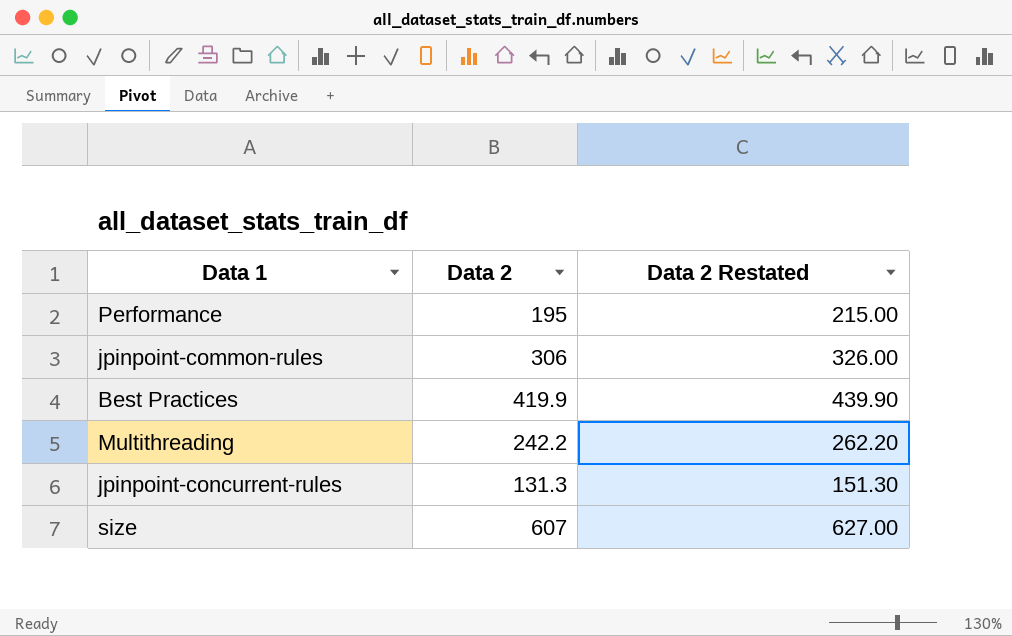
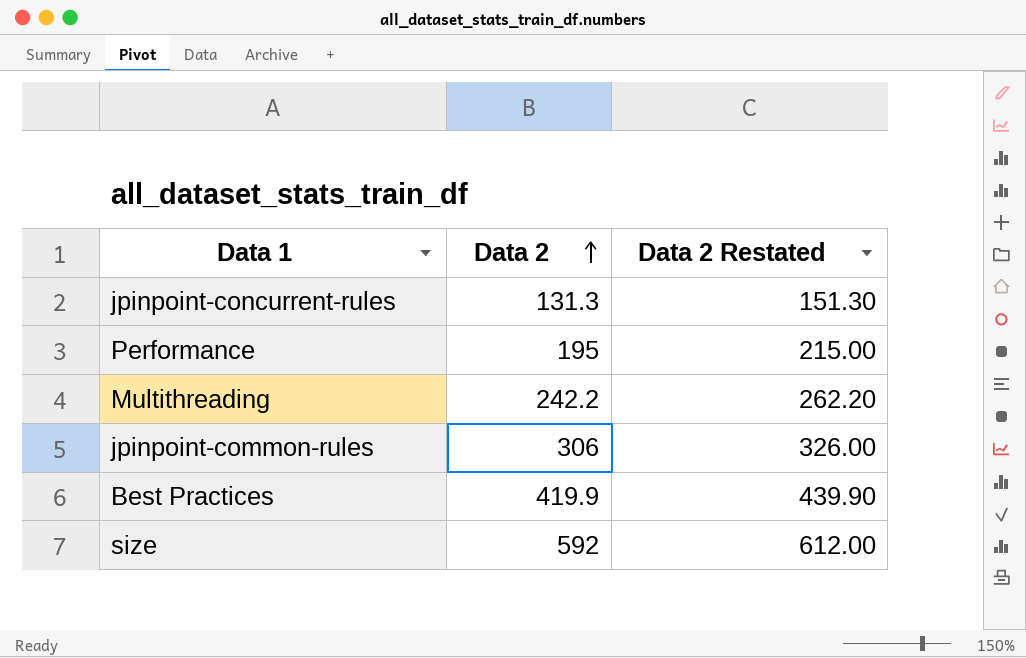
row order: none -> Data 2 ascending
size | Data 2: 607 -> 592
size | Data 2 Restated: 627.00 -> 612.00

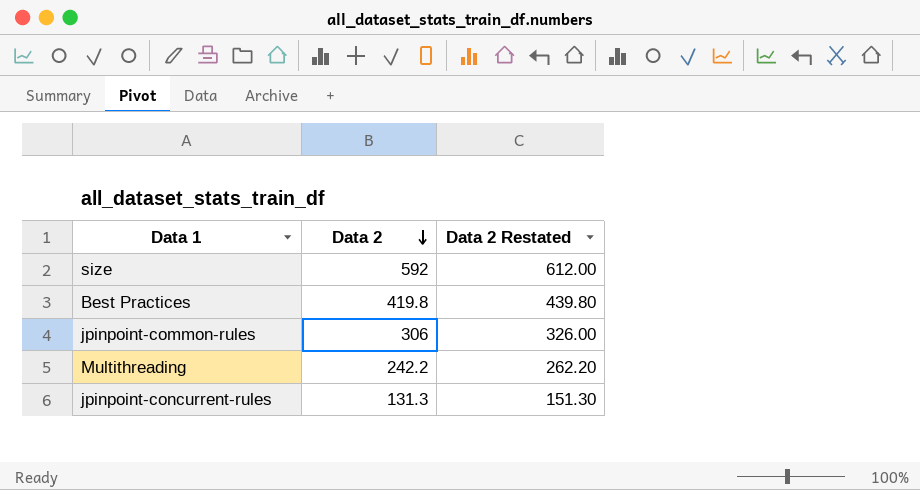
row order: Data 2 ascending -> Data 2 descending
row Performance: 195 | 215.00 -> none
Best Practices | Data 2: 419.9 -> 419.8
Best Practices | Data 2 Restated: 439.90 -> 439.80

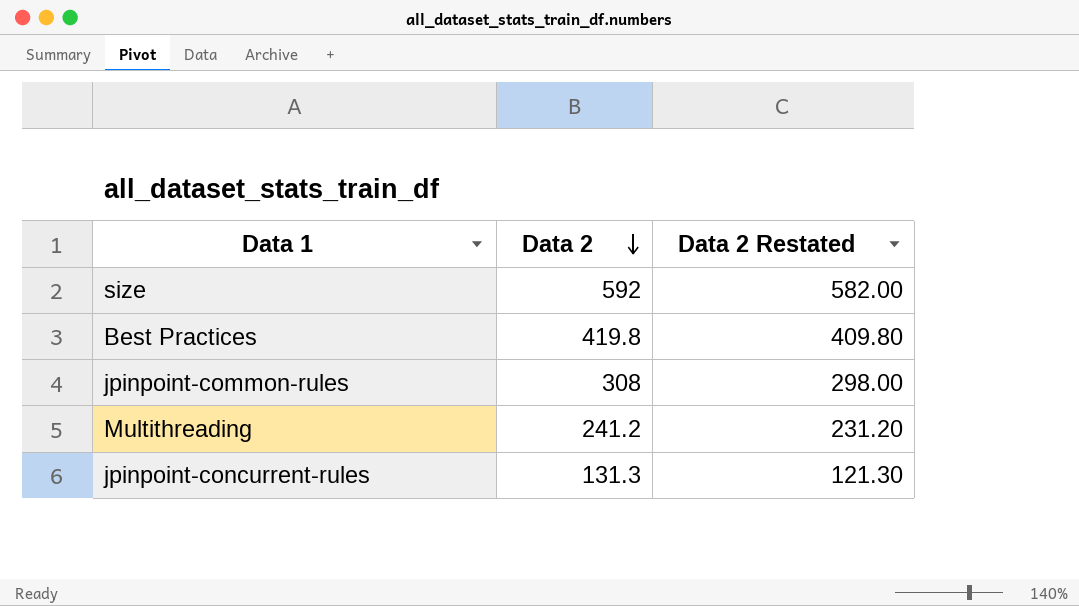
column Data 2 Restated | formula: [Data 2] + 20 -> [Data 2] - 10
jpinpoint-common-rules | Data 2: 306 -> 308
Multithreading | Data 2: 242.2 -> 241.2

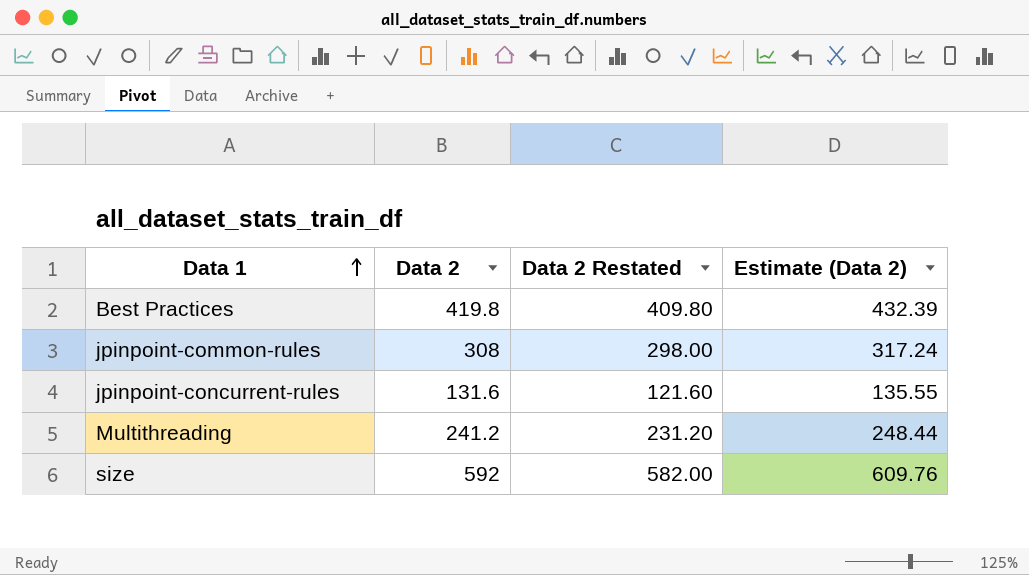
row order: Data 2 descending -> Data 1 ascending
column Estimate (Data 2) | formula: none -> [Data 2] * 1.03
jpinpoint-concurrent-rules | Data 2: 131.3 -> 131.6
jpinpoint-concurrent-rules | Data 2 Restated: 121.30 -> 121.60

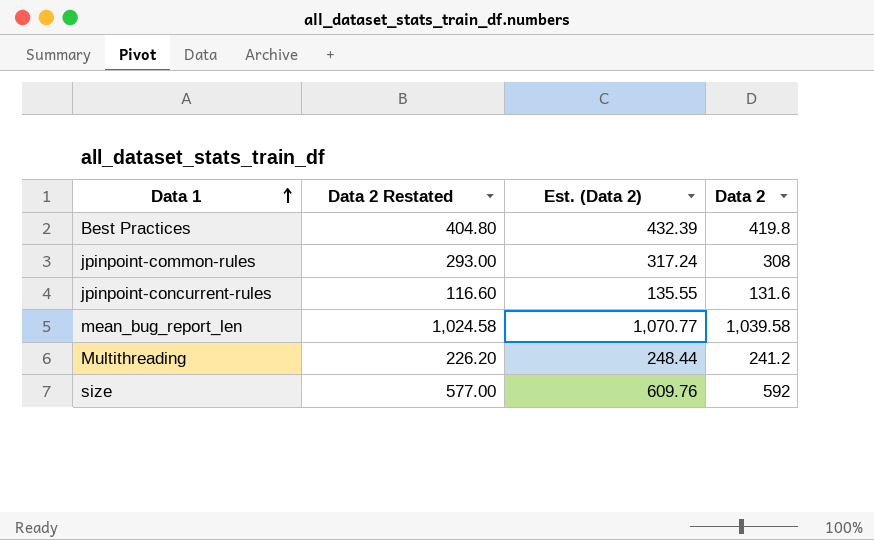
column Data 2 Restated | formula: [Data 2] - 10 -> [Data 2] - 15
column name: Estimate (Data 2) -> Est. (Data 2)
column Data 2 | position: 2 -> 4
row mean_bug_report_len: none -> 1,024.58 | 1,070.77 | 1,039.58

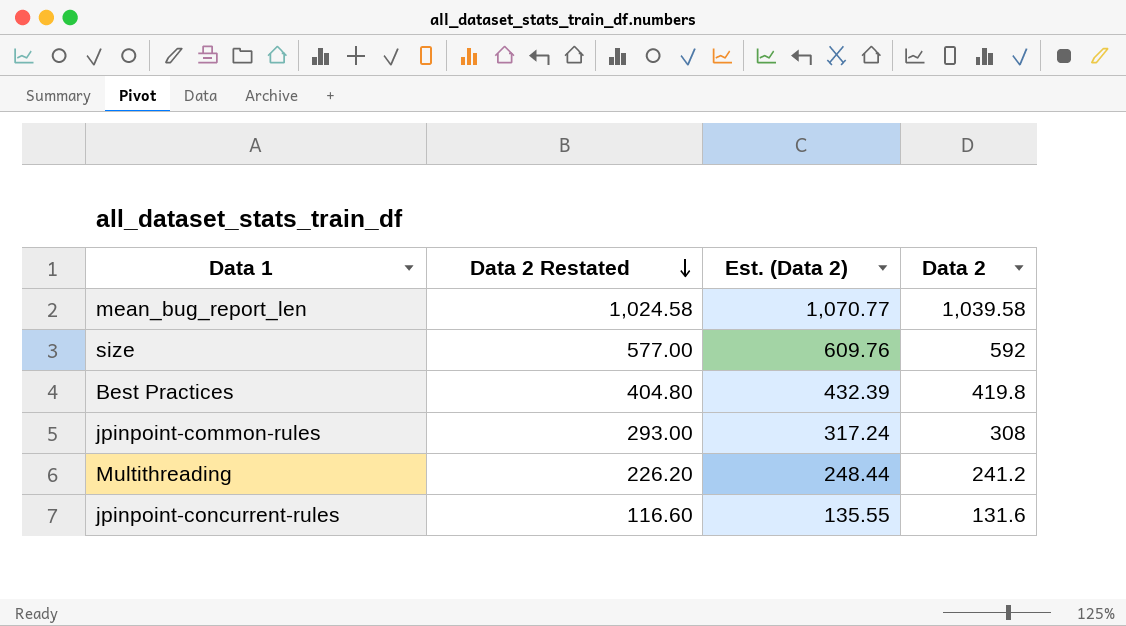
row order: Data 1 ascending -> Data 2 Restated descending

